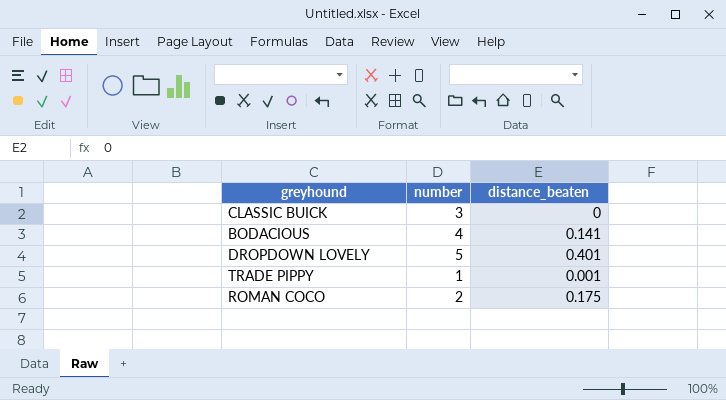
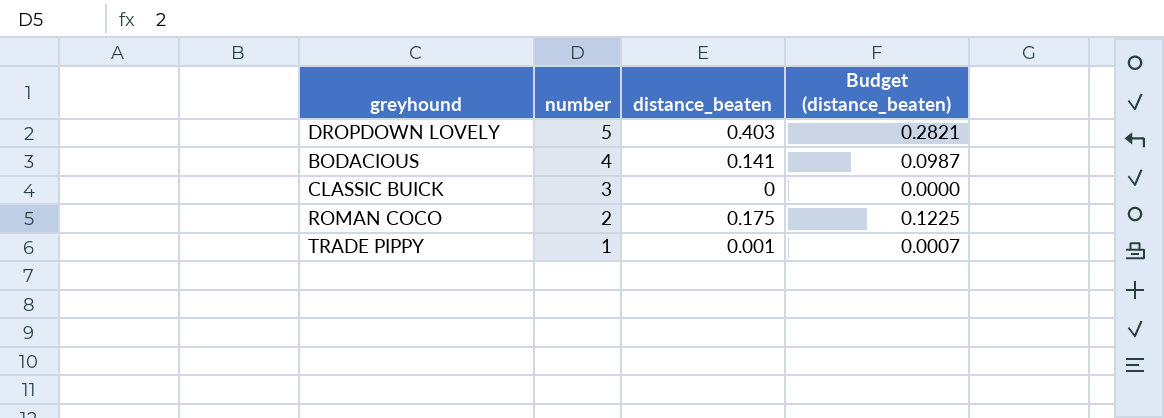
row order: none -> number descending
column Budget (distance_beaten) | formula: none -> [distance_beaten] * 0.7
DROPDOWN LOVELY | distance_beaten: 0.401 -> 0.403

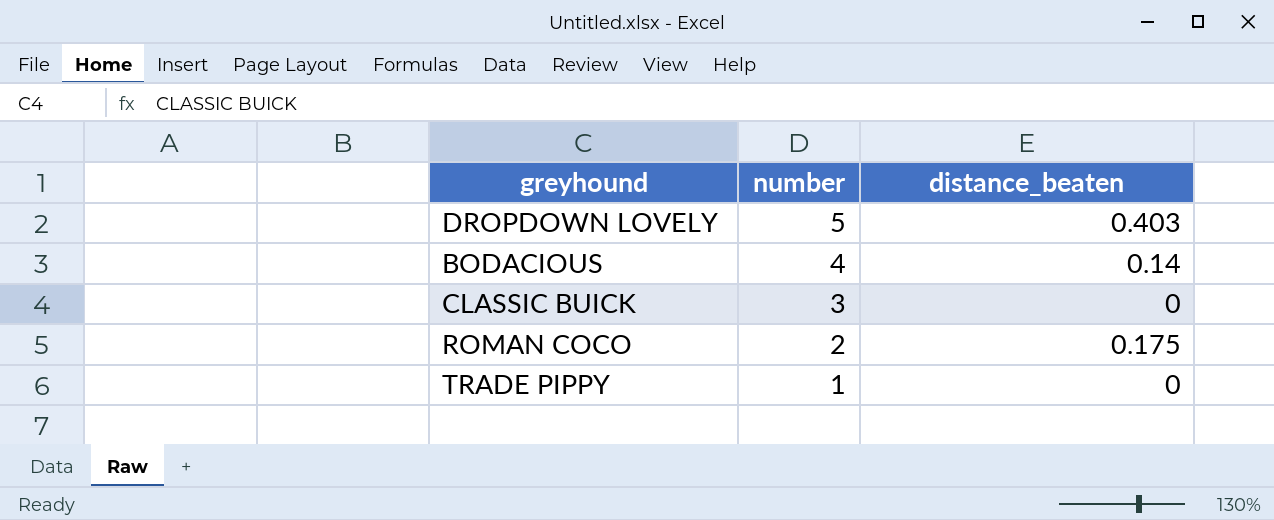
column Budget (distance_beaten) | formula: [distance_beaten] * 0.7 -> none
BODACIOUS | distance_beaten: 0.141 -> 0.14
TRADE PIPPY | distance_beaten: 0.001 -> 0

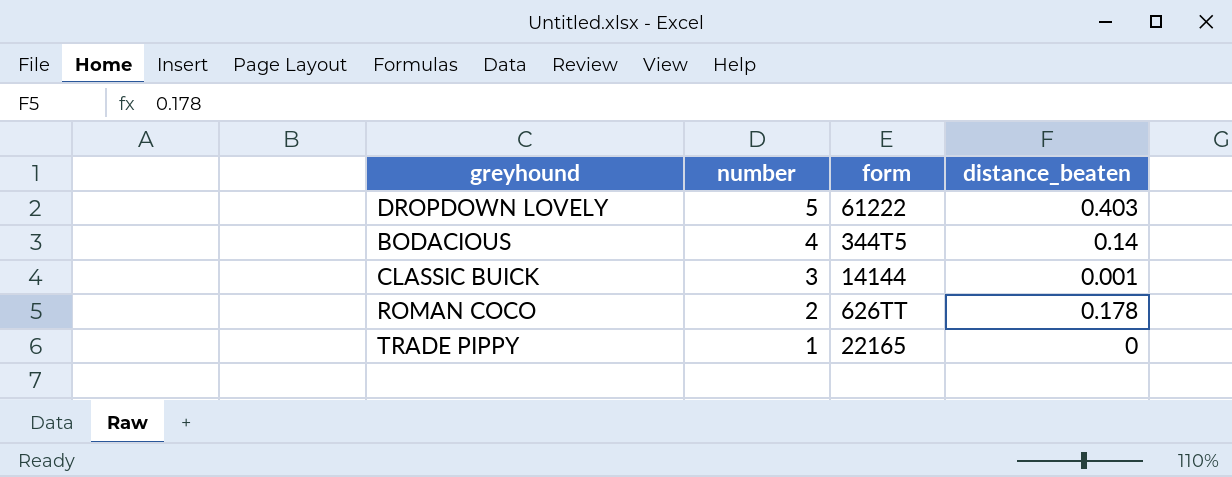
column form | position: none -> 3
CLASSIC BUICK | distance_beaten: 0 -> 0.001
ROMAN COCO | distance_beaten: 0.175 -> 0.178

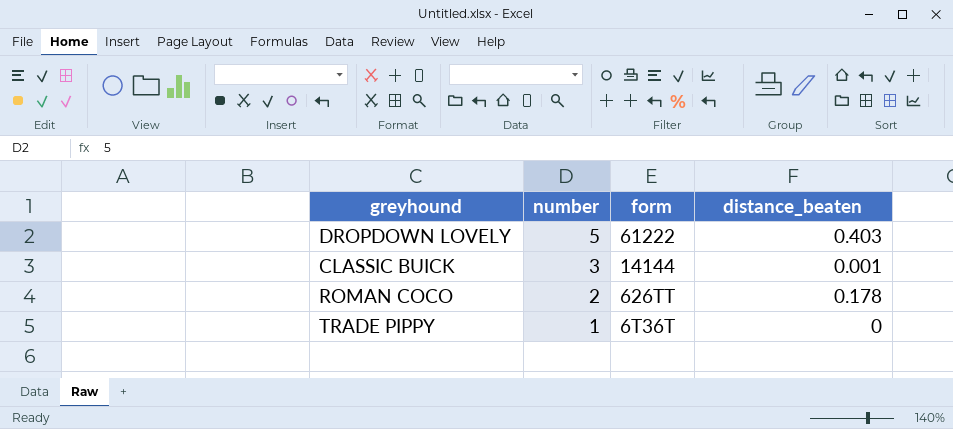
row BODACIOUS: 4 | 344T5 | 0.14 -> none
TRADE PIPPY | form: 22165 -> 6T36T

